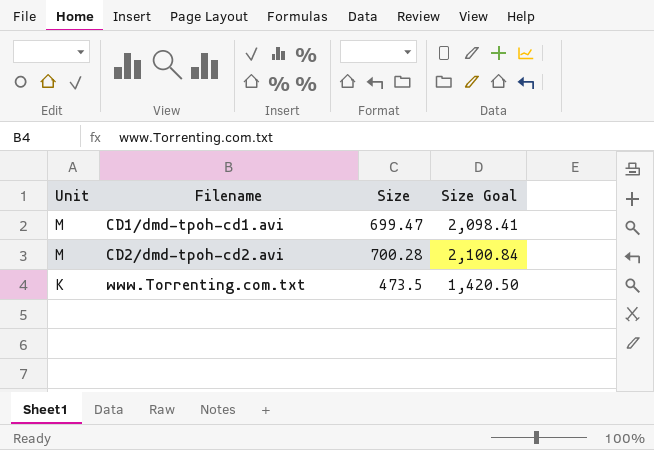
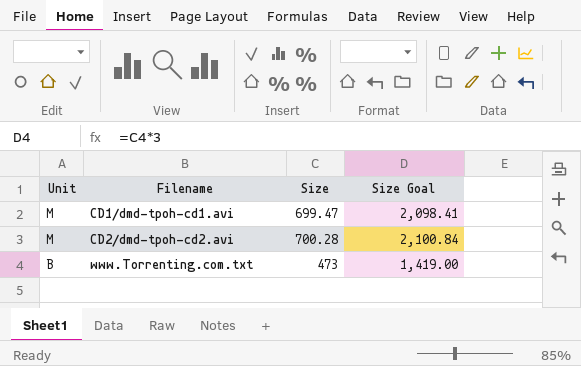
www.Torrenting.com.txt | Unit: K -> B
www.Torrenting.com.txt | Size: 473.5 -> 473
www.Torrenting.com.txt | Size Goal: 1,420.50 -> 1,419.00

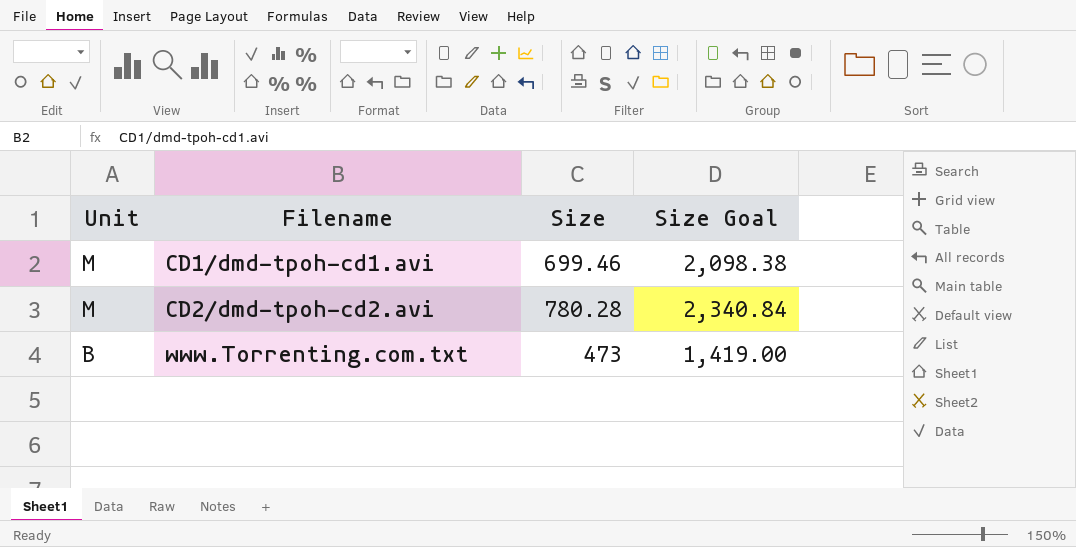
CD1/dmd-tpoh-cd1.avi | Size: 699.47 -> 699.46
CD1/dmd-tpoh-cd1.avi | Size Goal: 2,098.41 -> 2,098.38
CD2/dmd-tpoh-cd2.avi | Size: 700.28 -> 780.28
CD2/dmd-tpoh-cd2.avi | Size Goal: 2,100.84 -> 2,340.84

